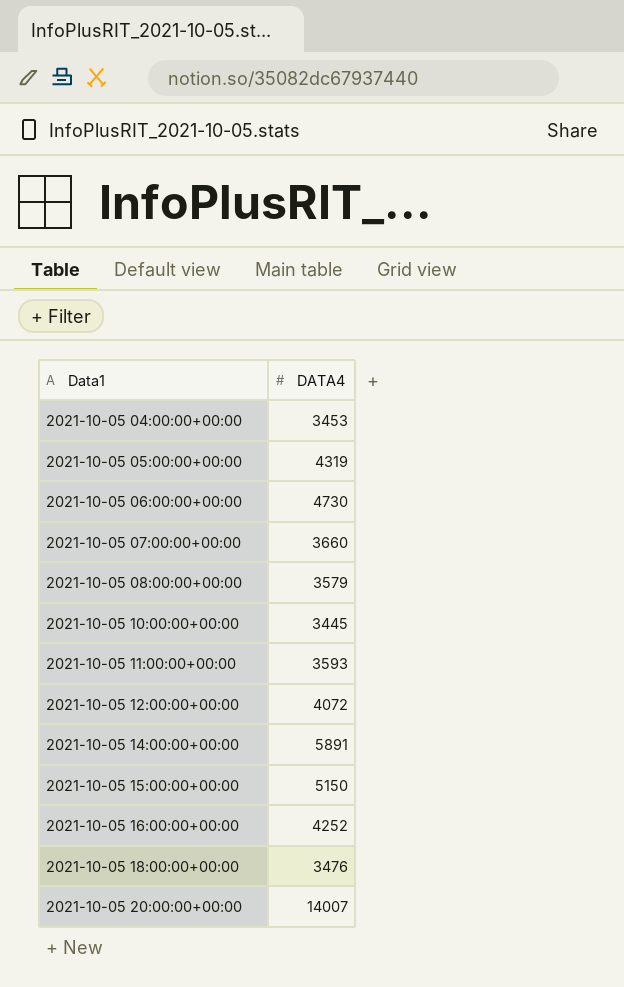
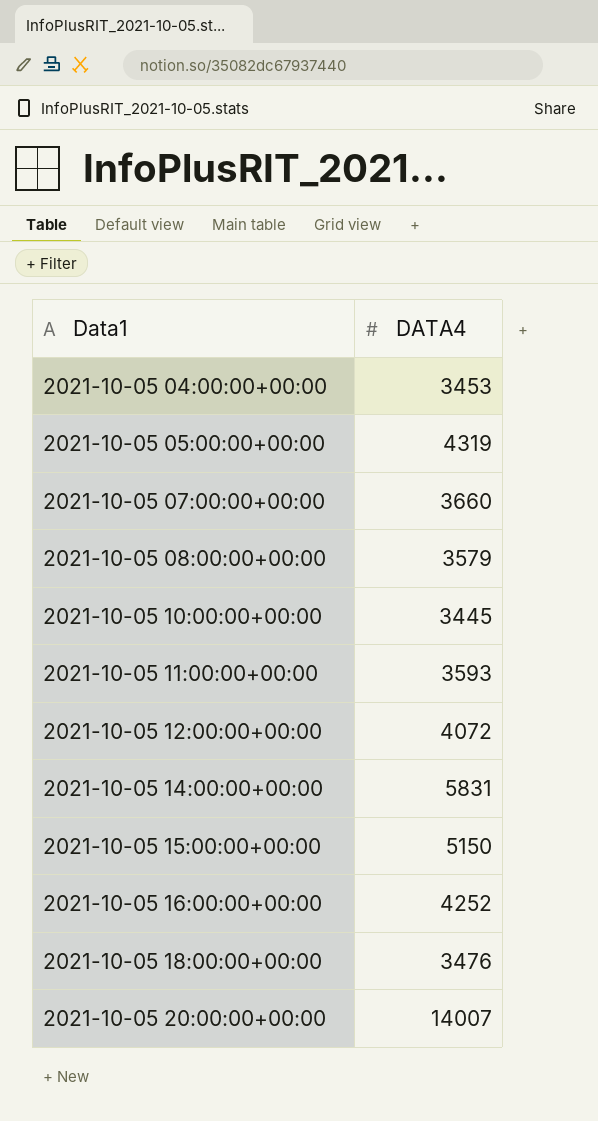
row 2021-10-05 06:00:00+00:00: 4730 -> none
2021-10-05 14:00:00+00:00 | DATA4: 5891 -> 5831

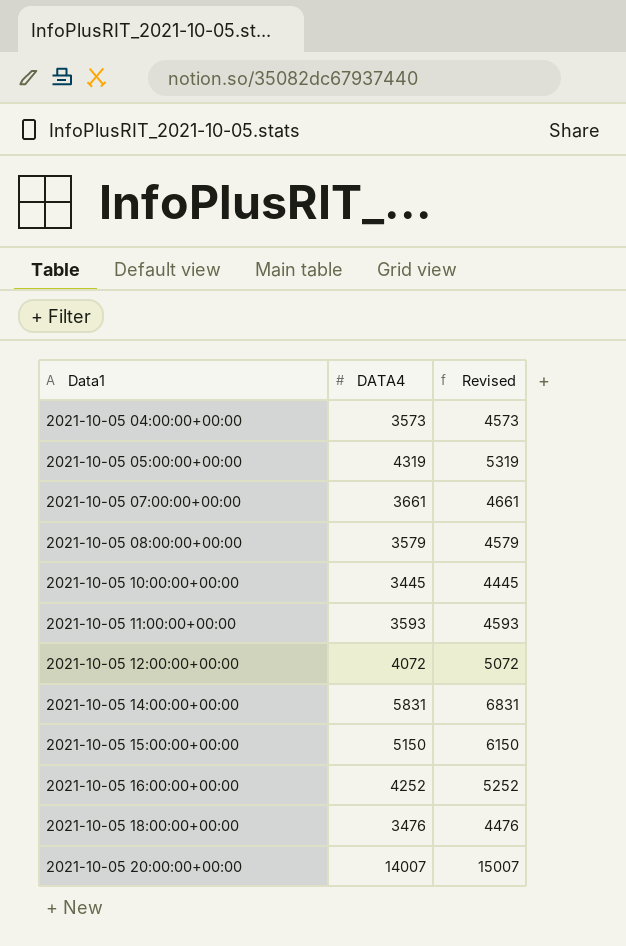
column Revised | formula: none -> [DATA4] + 1000
2021-10-05 04:00:00+00:00 | DATA4: 3453 -> 3573
2021-10-05 07:00:00+00:00 | DATA4: 3660 -> 3661

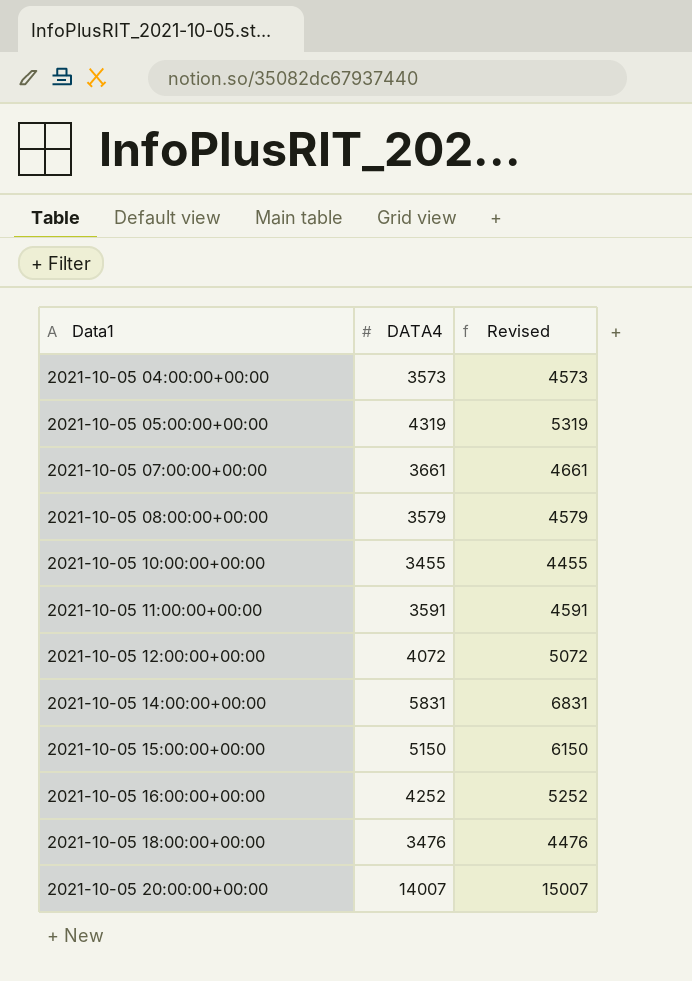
2021-10-05 10:00:00+00:00 | DATA4: 3445 -> 3455
2021-10-05 10:00:00+00:00 | Revised: 4445 -> 4455
2021-10-05 11:00:00+00:00 | DATA4: 3593 -> 3591
2021-10-05 11:00:00+00:00 | Revised: 4593 -> 4591

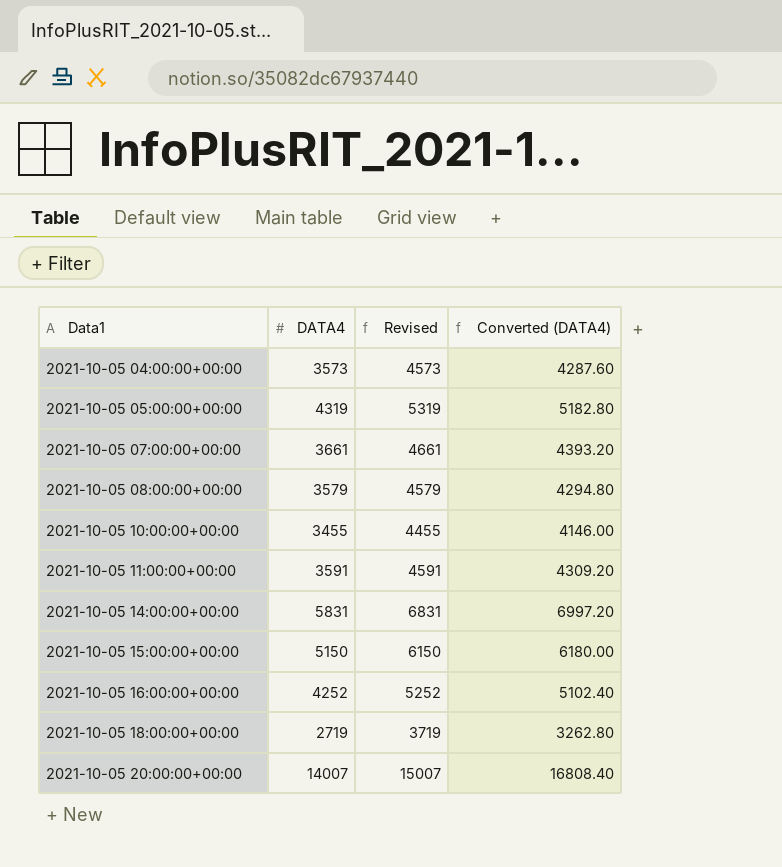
column Converted (DATA4) | formula: none -> [DATA4] * 1.2
row 2021-10-05 12:00:00+00:00: 4072 | 5072 -> none
2021-10-05 18:00:00+00:00 | DATA4: 3476 -> 2719
2021-10-05 18:00:00+00:00 | Revised: 4476 -> 3719

